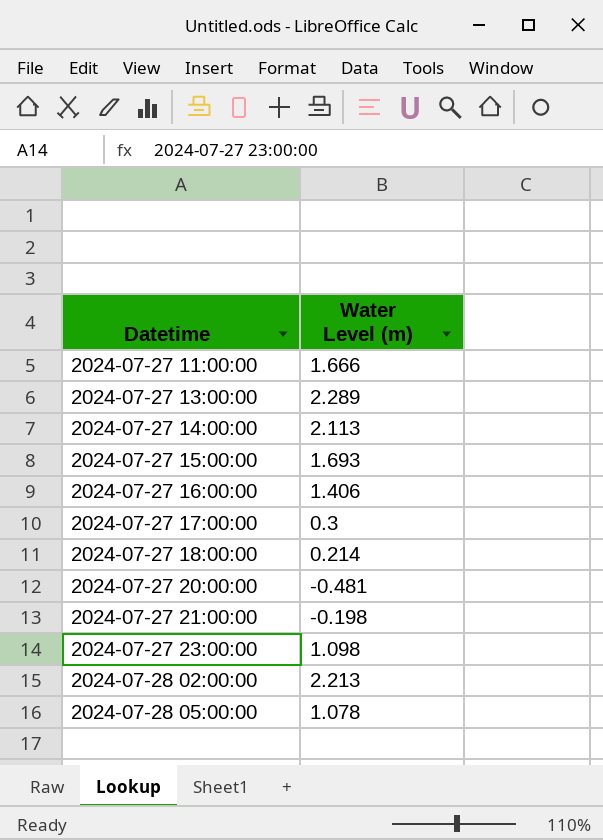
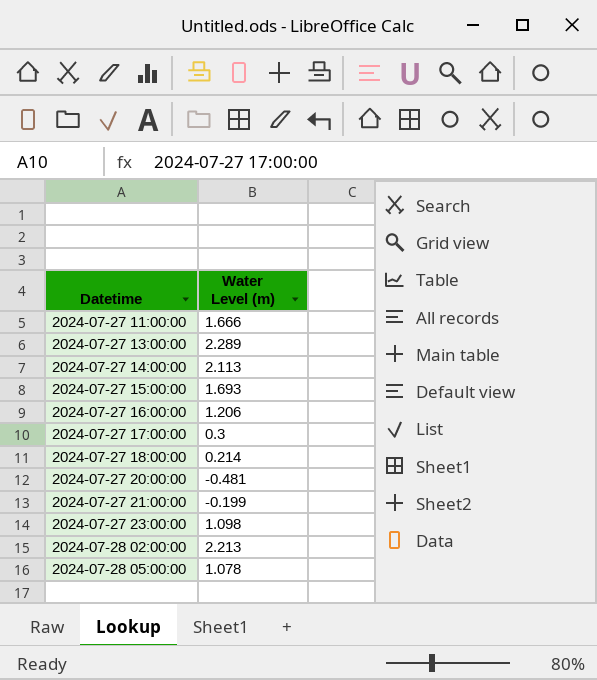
2024-07-27 16:00:00 | Water Level (m): 1.406 -> 1.206
2024-07-27 21:00:00 | Water Level (m): -0.198 -> -0.199

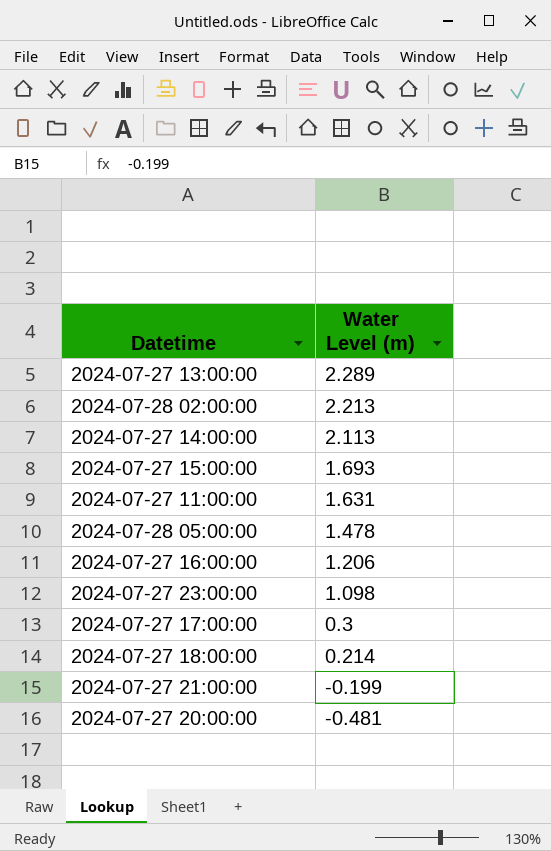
row order: Datetime ascending -> Water Level (m) descending
2024-07-27 11:00:00 | Water Level (m): 1.666 -> 1.631
2024-07-28 05:00:00 | Water Level (m): 1.078 -> 1.478

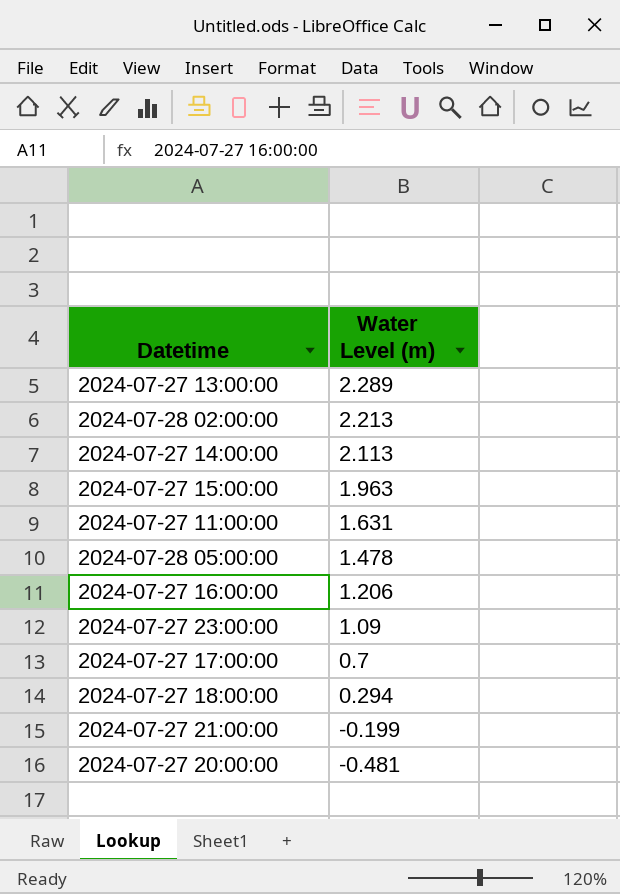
2024-07-27 15:00:00 | Water Level (m): 1.693 -> 1.963
2024-07-27 23:00:00 | Water Level (m): 1.098 -> 1.09
2024-07-27 17:00:00 | Water Level (m): 0.3 -> 0.7
2024-07-27 18:00:00 | Water Level (m): 0.214 -> 0.294

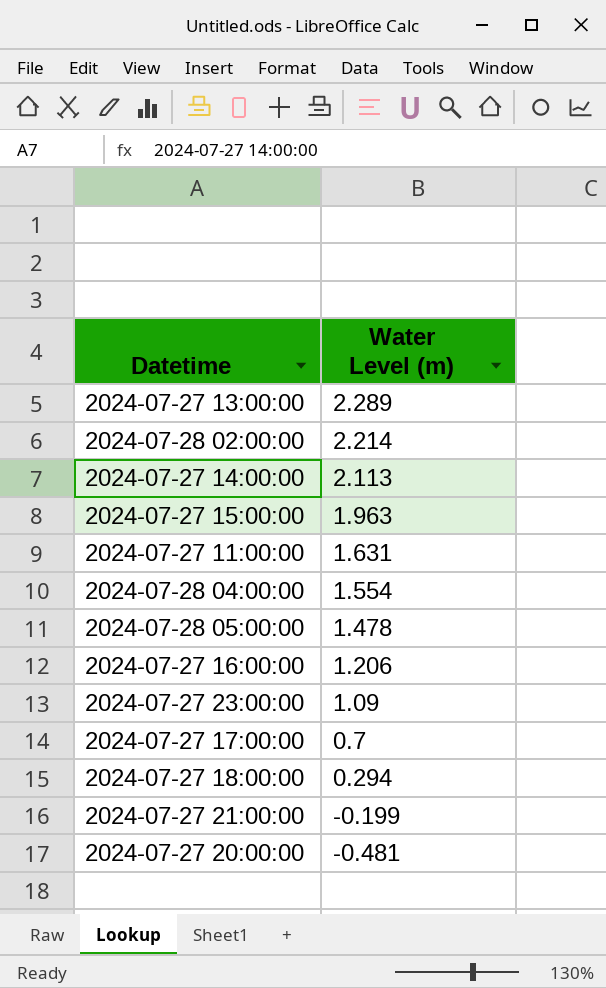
2024-07-28 02:00:00 | Water Level (m): 2.213 -> 2.214
row 2024-07-28 04:00:00: none -> 1.554

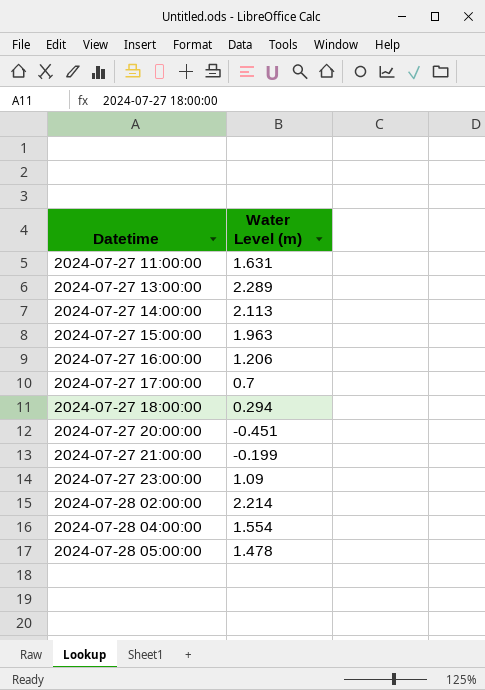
row order: Water Level (m) descending -> Datetime ascending
2024-07-27 20:00:00 | Water Level (m): -0.481 -> -0.451

